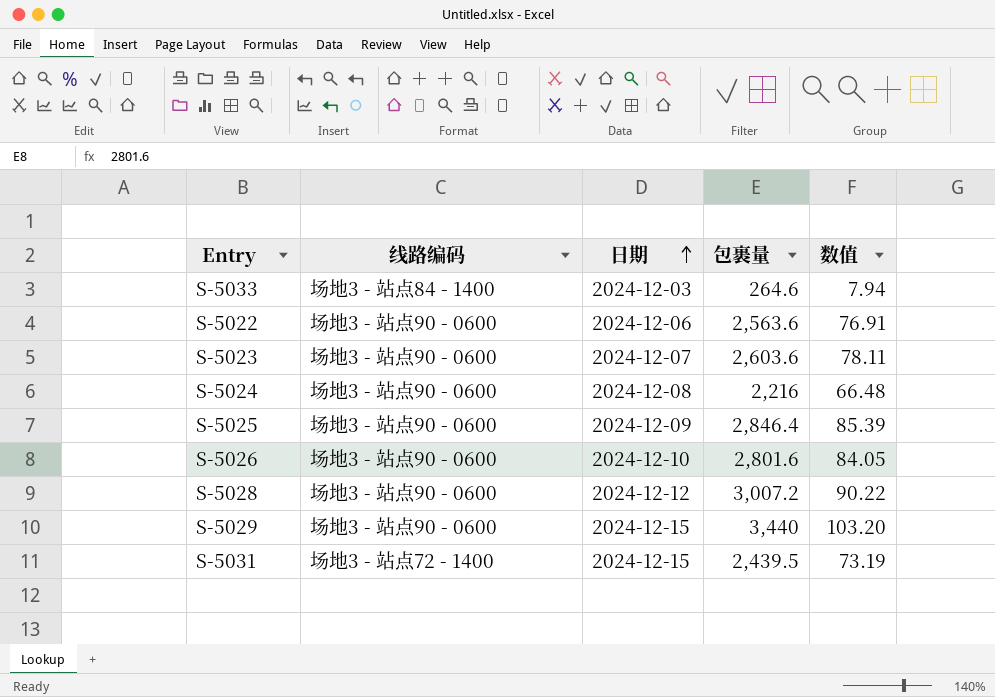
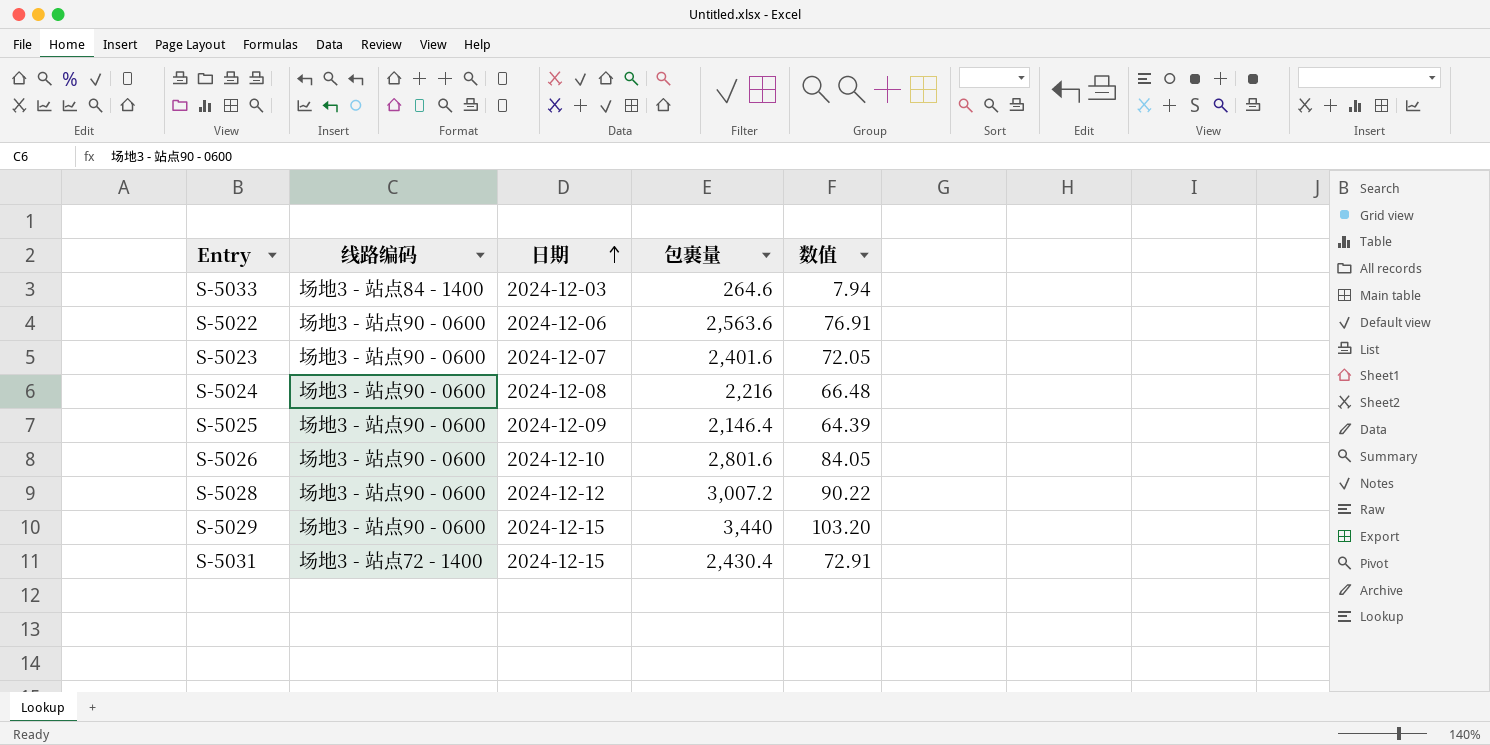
S-5023 | 包裹量: 2,603.6 -> 2,401.6
S-5023 | 数值: 78.11 -> 72.05
S-5025 | 包裹量: 2,846.4 -> 2,146.4
S-5025 | 数值: 85.39 -> 64.39
S-5031 | 包裹量: 2,439.5 -> 2,430.4
S-5031 | 数值: 73.19 -> 72.91

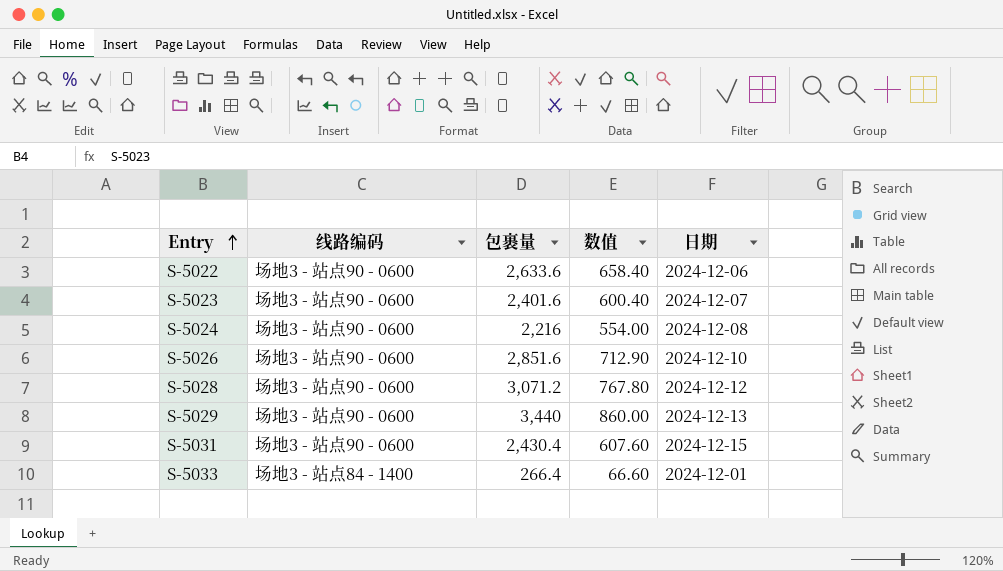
row order: 日期 ascending -> Entry ascending
column 数值 | formula: [包裹量] * 0.03 -> [包裹量] * 0.25
column 日期 | position: 3 -> 5
row S-5025: 场地3 - 站点90 - 0600 | 2024-12-09 | 2,146.4 | 64.39 -> none
S-5022 | 包裹量: 2,563.6 -> 2,633.6
S-5026 | 包裹量: 2,801.6 -> 2,851.6
S-5028 | 包裹量: 3,007.2 -> 3,071.2
S-5029 | 日期: 2024-12-15 -> 2024-12-13
S-5031 | 线路编码: 场地3 - 站点72 - 1400 -> 场地3 - 站点90 - 0600
S-5033 | 包裹量: 264.6 -> 266.4
S-5033 | 日期: 2024-12-03 -> 2024-12-01

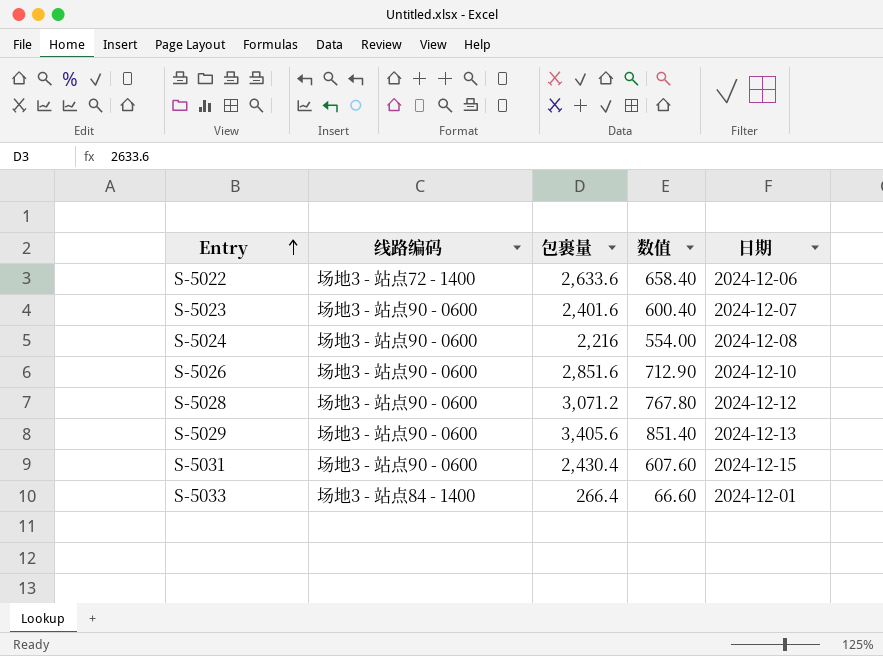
S-5022 | 线路编码: 场地3 - 站点90 - 0600 -> 场地3 - 站点72 - 1400
S-5029 | 包裹量: 3,440 -> 3,405.6
S-5029 | 数值: 860.00 -> 851.40

